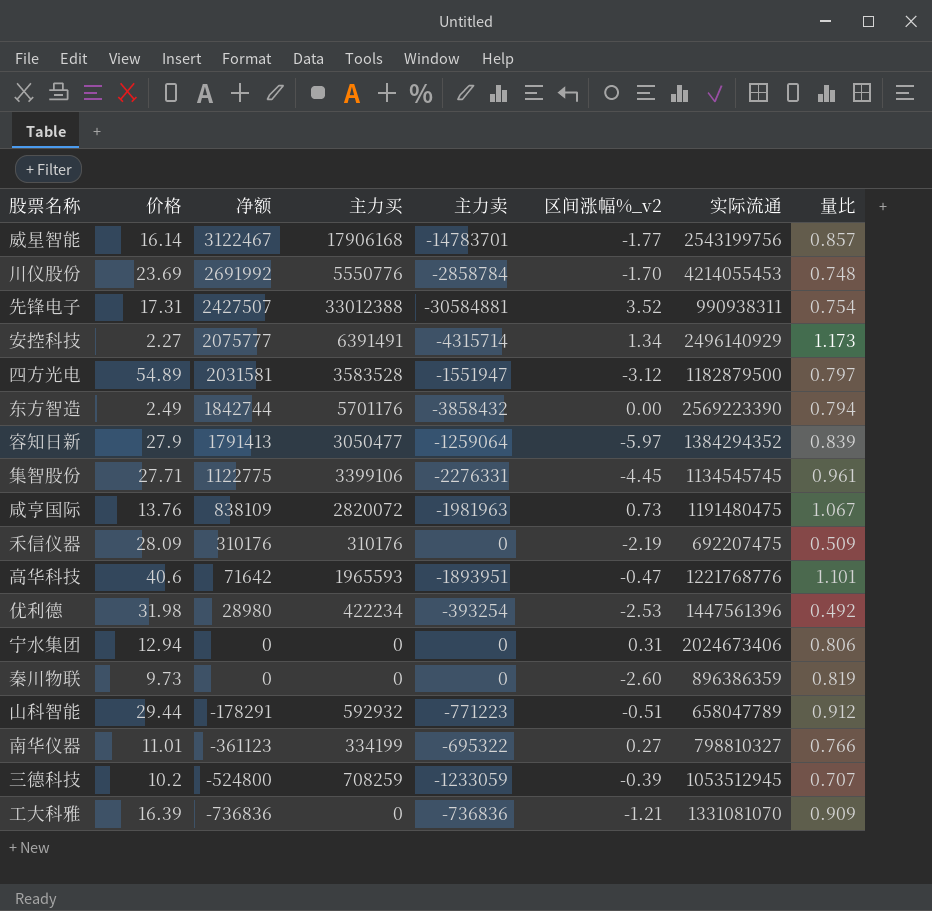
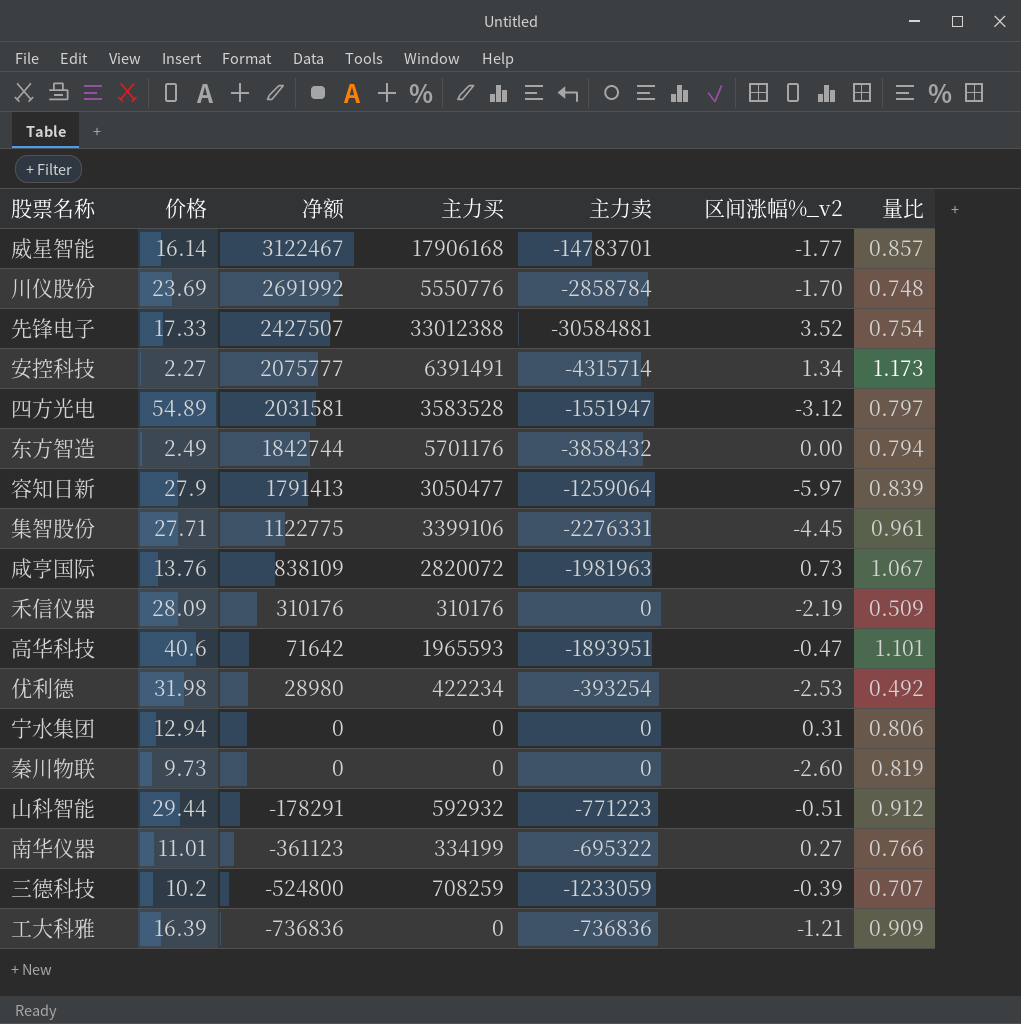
column 实际流通 | position: 7 -> none
先锋电子 | 价格: 17.31 -> 17.33

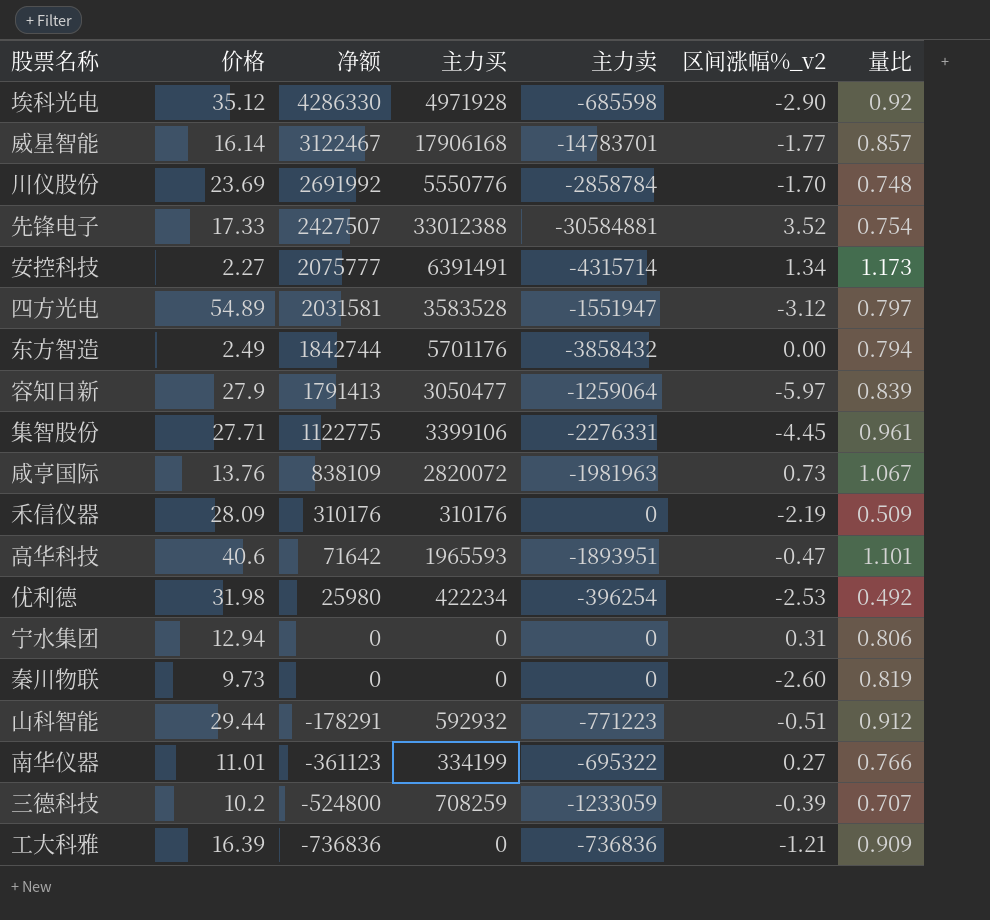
row 埃科光电: none -> 35.12 | 4286330 | 4971928 | -685598 | -2.90 | 0.92
优利德 | 净额: 28980 -> 25980
优利德 | 主力卖: -393254 -> -396254

